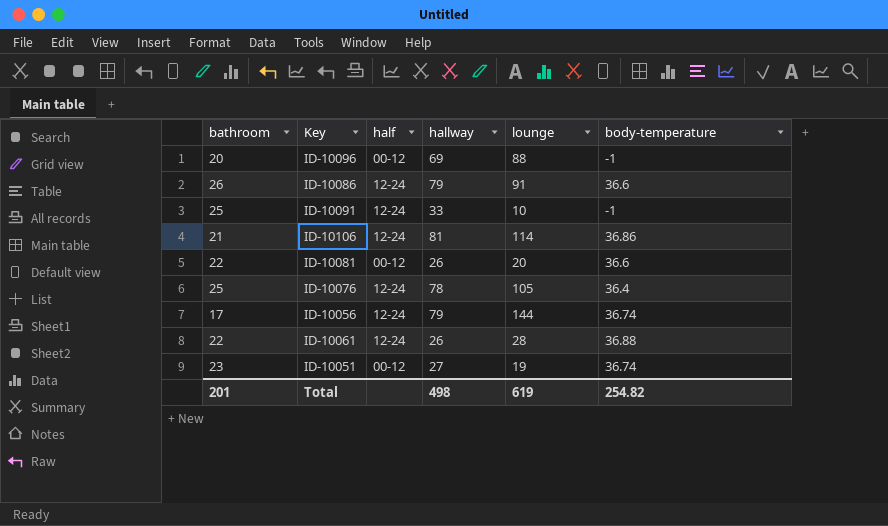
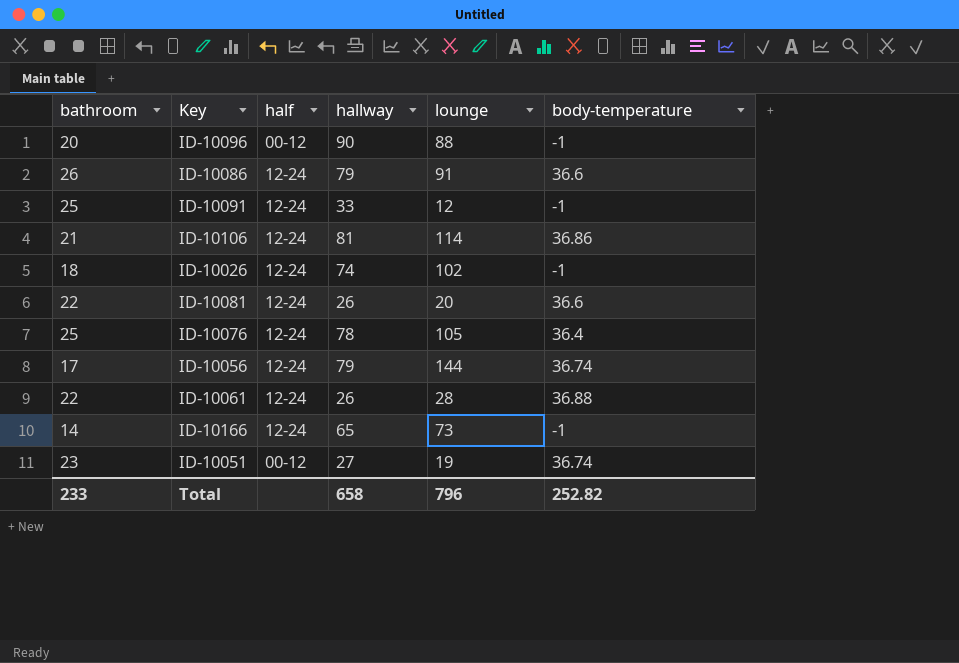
ID-10096 | hallway: 69 -> 90
ID-10091 | lounge: 10 -> 12
row ID-10026: none -> 18 | 12-24 | 74 | 102 | -1
ID-10081 | half: 00-12 -> 12-24
row ID-10166: none -> 14 | 12-24 | 65 | 73 | -1
Total | bathroom: 201 -> 233
Total | hallway: 498 -> 658
Total | lounge: 619 -> 796
Total | body-temperature: 254.82 -> 252.82

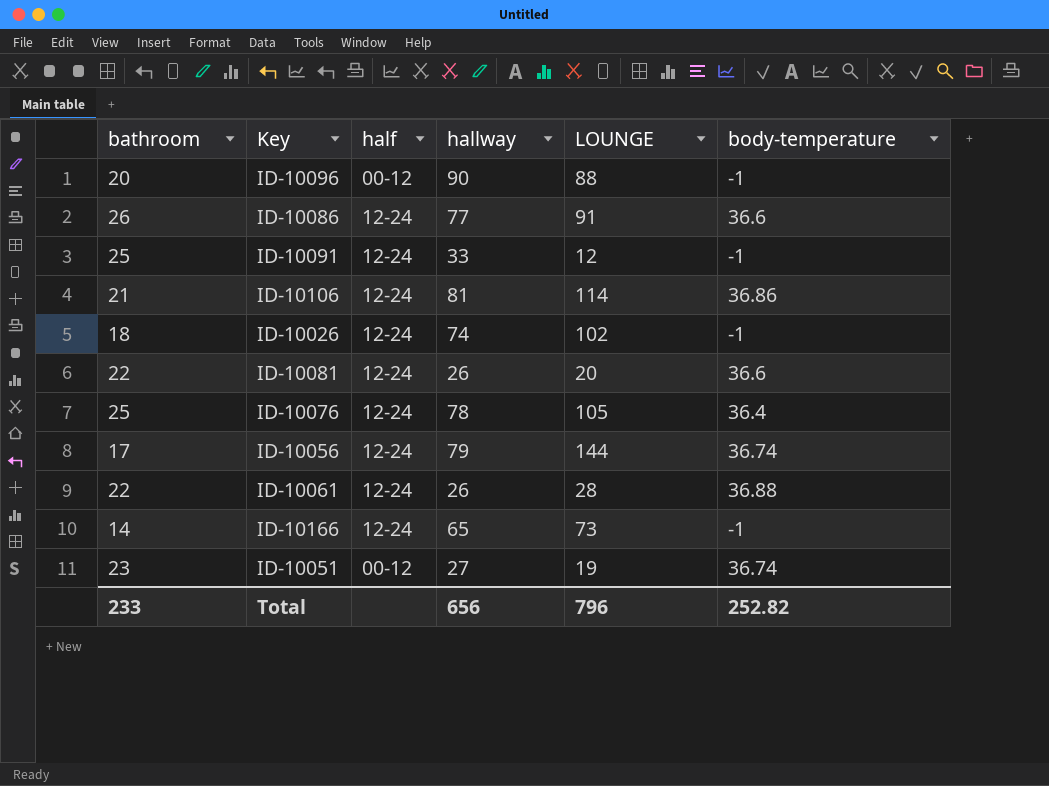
column name: lounge -> LOUNGE
ID-10086 | hallway: 79 -> 77
Total | hallway: 658 -> 656

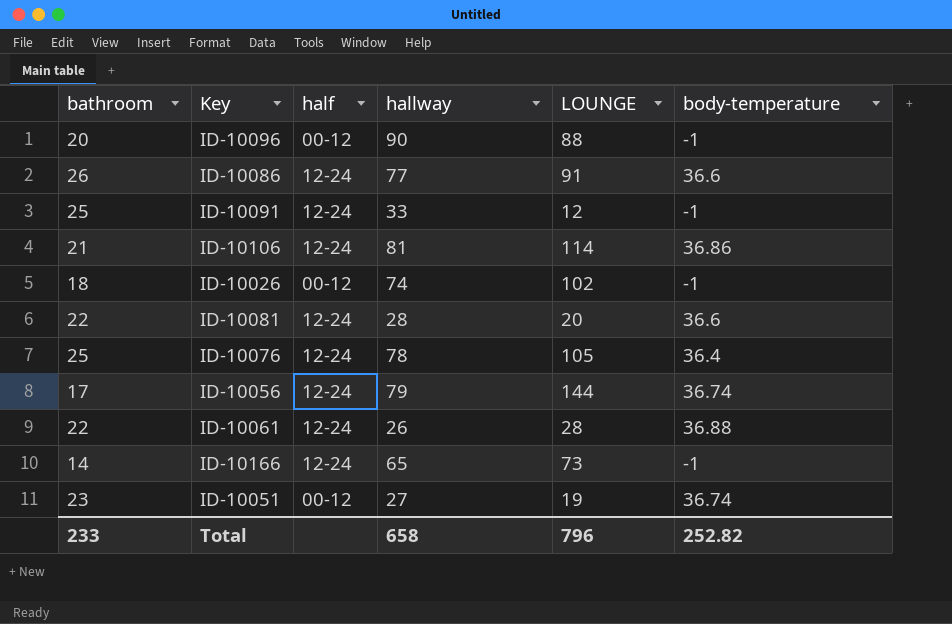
ID-10026 | half: 12-24 -> 00-12
ID-10081 | hallway: 26 -> 28
Total | hallway: 656 -> 658

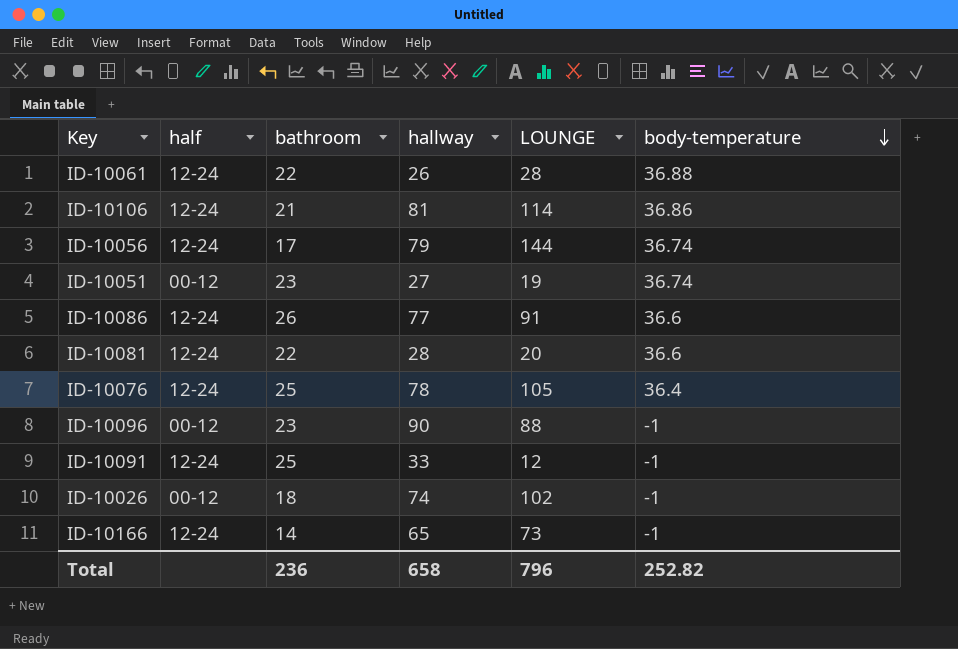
row order: none -> body-temperature descending
column bathroom | position: 1 -> 3
ID-10096 | bathroom: 20 -> 23
Total | bathroom: 233 -> 236

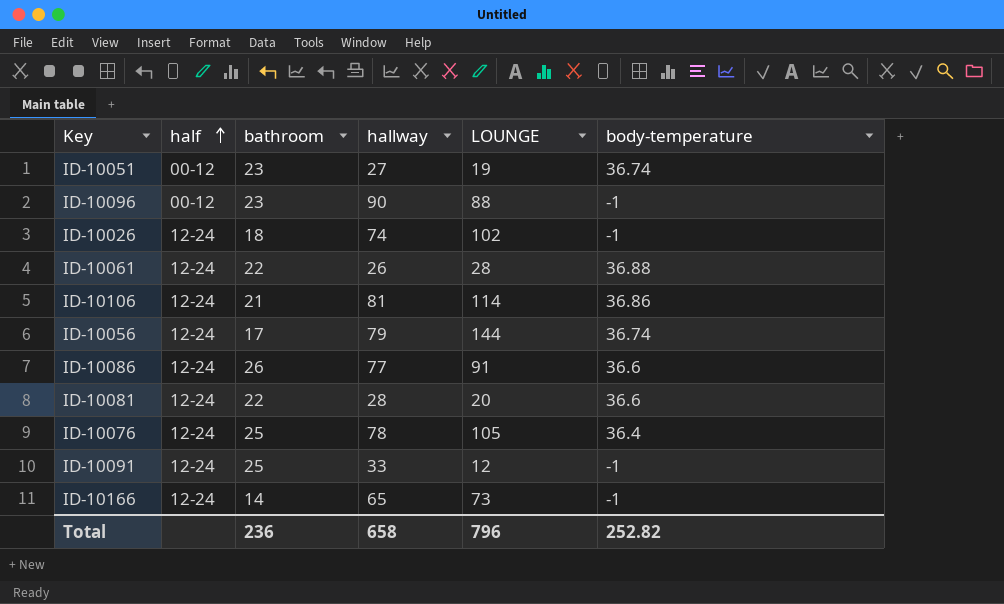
row order: body-temperature descending -> half ascending
ID-10026 | half: 00-12 -> 12-24

